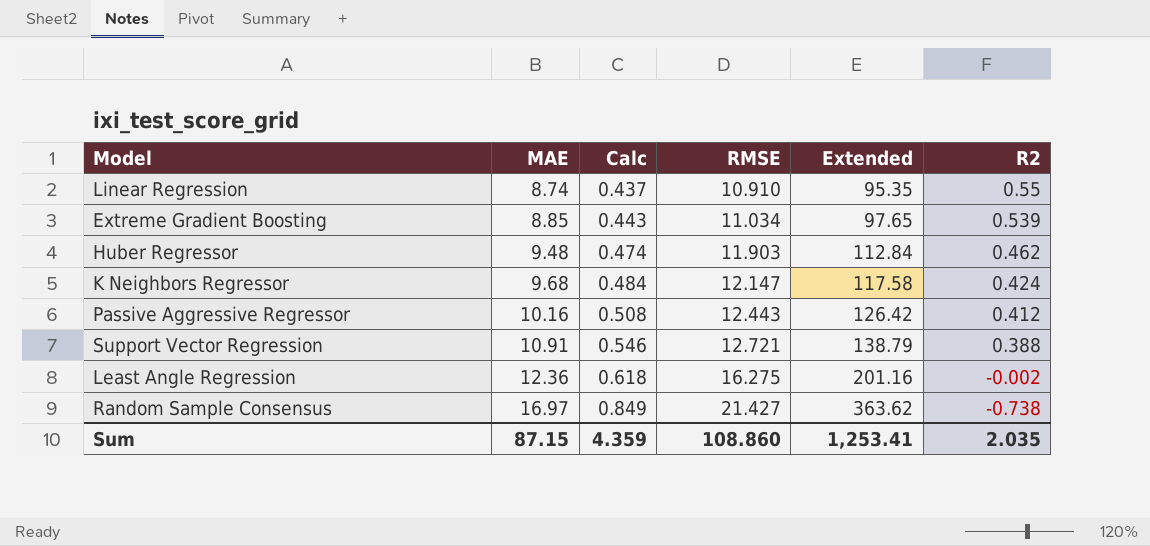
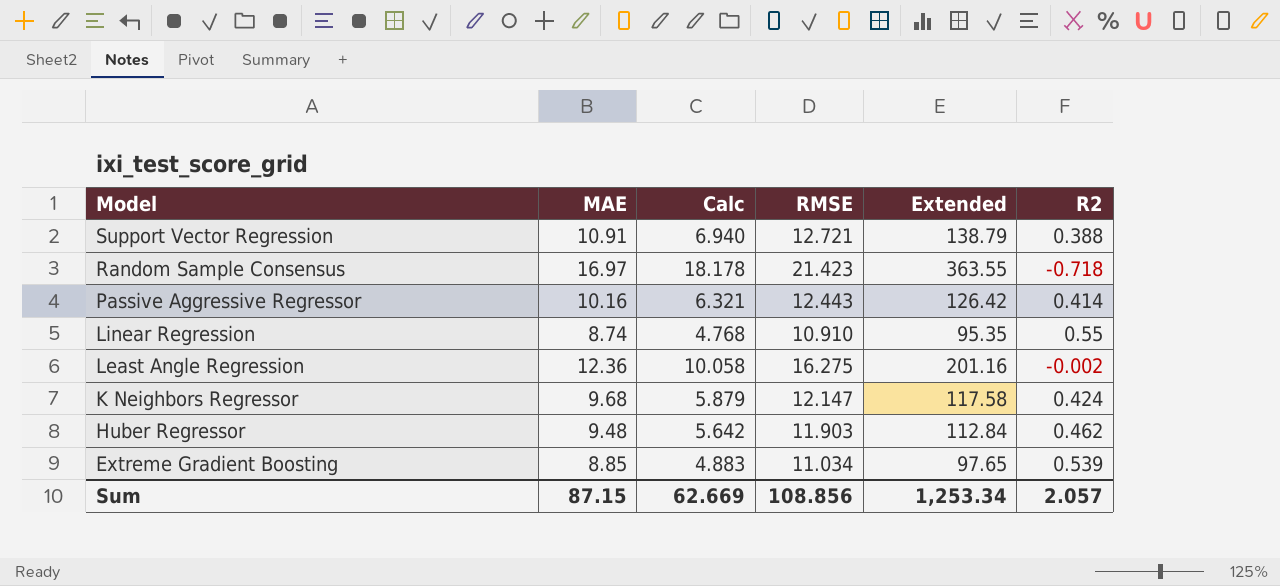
row order: MAE ascending -> Model descending
column Calc | formula: [MAE] * 0.05 -> [Extended] * 0.05
Random Sample Consensus | RMSE: 21.427 -> 21.423
Random Sample Consensus | Extended: 363.62 -> 363.55
Random Sample Consensus | R2: -0.738 -> -0.718
Passive Aggressive Regressor | R2: 0.412 -> 0.414
Sum | Calc: 4.359 -> 62.669
Sum | RMSE: 108.860 -> 108.856
Sum | Extended: 1,253.41 -> 1,253.34
Sum | R2: 2.035 -> 2.057

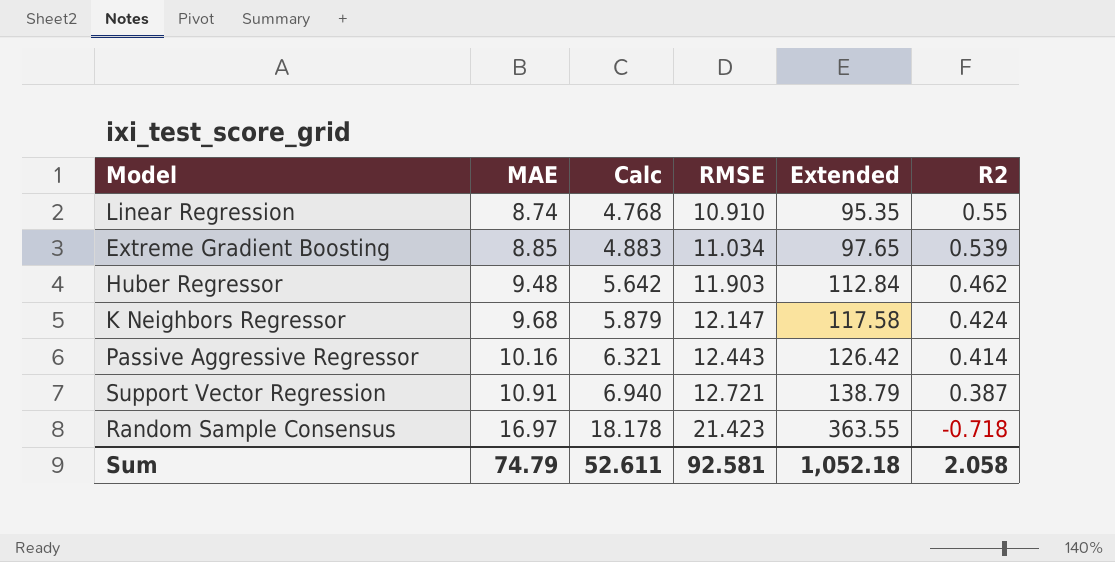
row order: Model descending -> MAE ascending
row Least Angle Regression: 12.36 | 10.058 | 16.275 | 201.16 | -0.002 -> none
Support Vector Regression | R2: 0.388 -> 0.387
Sum | MAE: 87.15 -> 74.79
Sum | Calc: 62.669 -> 52.611
Sum | RMSE: 108.856 -> 92.581
Sum | Extended: 1,253.34 -> 1,052.18
Sum | R2: 2.057 -> 2.058

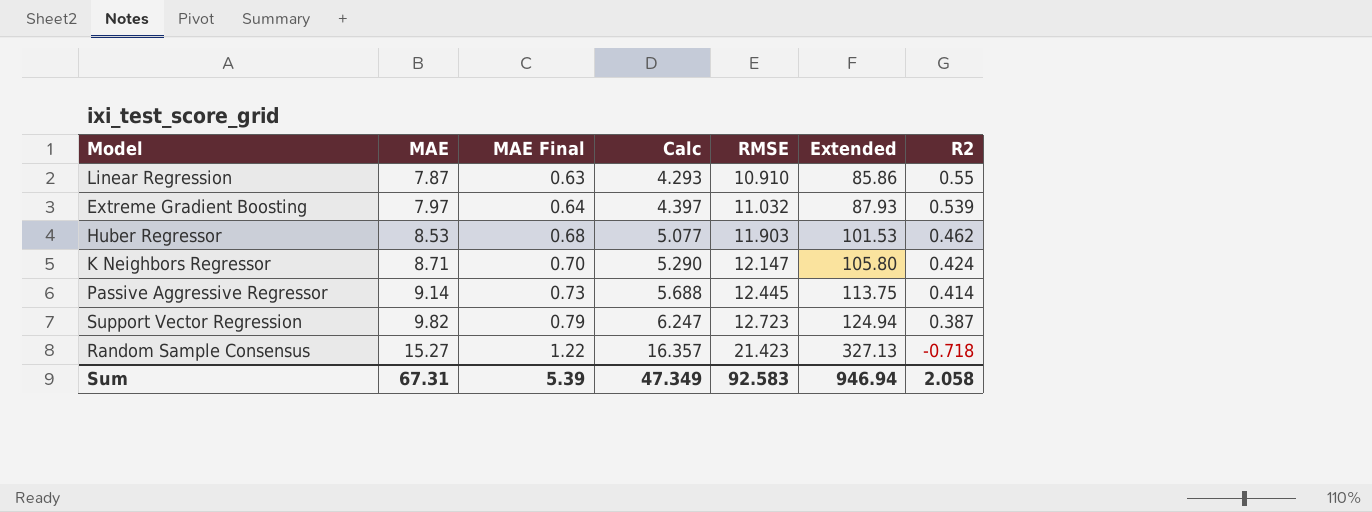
column MAE Final | formula: none -> [MAE] * 0.08
Linear Regression | MAE: 8.74 -> 7.87
Linear Regression | Calc: 4.768 -> 4.293
Linear Regression | Extended: 95.35 -> 85.86
Extreme Gradient Boosting | MAE: 8.85 -> 7.97
Extreme Gradient Boosting | Calc: 4.883 -> 4.397
Extreme Gradient Boosting | RMSE: 11.034 -> 11.032
Extreme Gradient Boosting | Extended: 97.65 -> 87.93
Huber Regressor | MAE: 9.48 -> 8.53
Huber Regressor | Calc: 5.642 -> 5.077
Huber Regressor | Extended: 112.84 -> 101.53
K Neighbors Regressor | MAE: 9.68 -> 8.71
K Neighbors Regressor | Calc: 5.879 -> 5.290
K Neighbors Regressor | Extended: 117.58 -> 105.80
Passive Aggressive Regressor | MAE: 10.16 -> 9.14
Passive Aggressive Regressor | Calc: 6.321 -> 5.688
Passive Aggressive Regressor | RMSE: 12.443 -> 12.445
Passive Aggressive Regressor | Extended: 126.42 -> 113.75
Support Vector Regression | MAE: 10.91 -> 9.82
Support Vector Regression | Calc: 6.940 -> 6.247
Support Vector Regression | RMSE: 12.721 -> 12.723
Support Vector Regression | Extended: 138.79 -> 124.94
Random Sample Consensus | MAE: 16.97 -> 15.27
Random Sample Consensus | Calc: 18.178 -> 16.357
Random Sample Consensus | Extended: 363.55 -> 327.13
Sum | MAE: 74.79 -> 67.31
Sum | Calc: 52.611 -> 47.349
Sum | RMSE: 92.581 -> 92.583
Sum | Extended: 1,052.18 -> 946.94

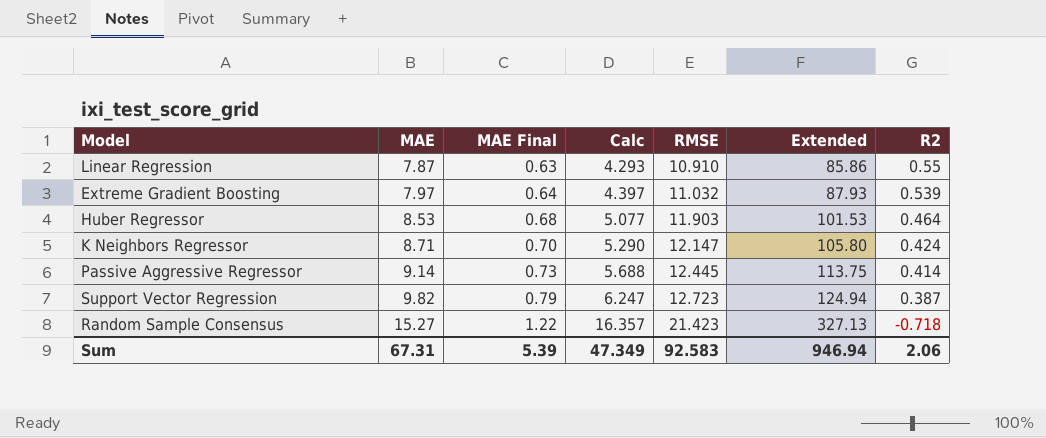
Huber Regressor | R2: 0.462 -> 0.464
Sum | R2: 2.058 -> 2.06

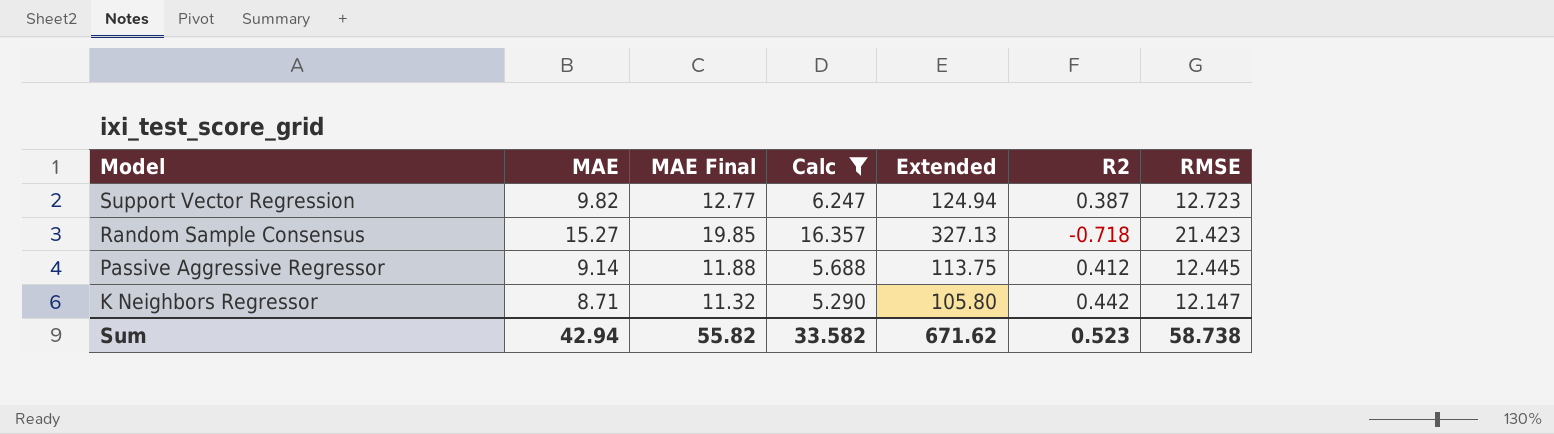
filter: none -> Calc >= 5.290
row order: MAE ascending -> Model descending
column MAE Final | formula: [MAE] * 0.08 -> [MAE] * 1.3
column RMSE | position: 5 -> 7
Passive Aggressive Regressor | R2: 0.414 -> 0.412
K Neighbors Regressor | R2: 0.424 -> 0.442
Sum | MAE: 67.31 -> 42.94
Sum | MAE Final: 5.39 -> 55.82
Sum | Calc: 47.349 -> 33.582
Sum | Extended: 946.94 -> 671.62
Sum | R2: 2.06 -> 0.523
Sum | RMSE: 92.583 -> 58.738

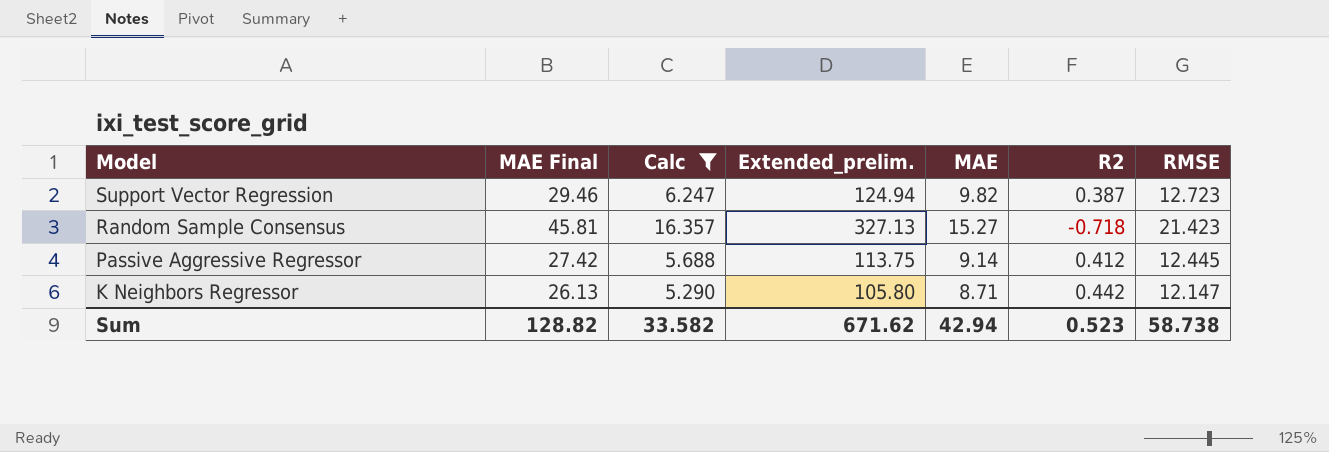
column MAE Final | formula: [MAE] * 1.3 -> [MAE] * 3
column name: Extended -> Extended_prelim.
column MAE | position: 2 -> 5
Sum | MAE Final: 55.82 -> 128.82

